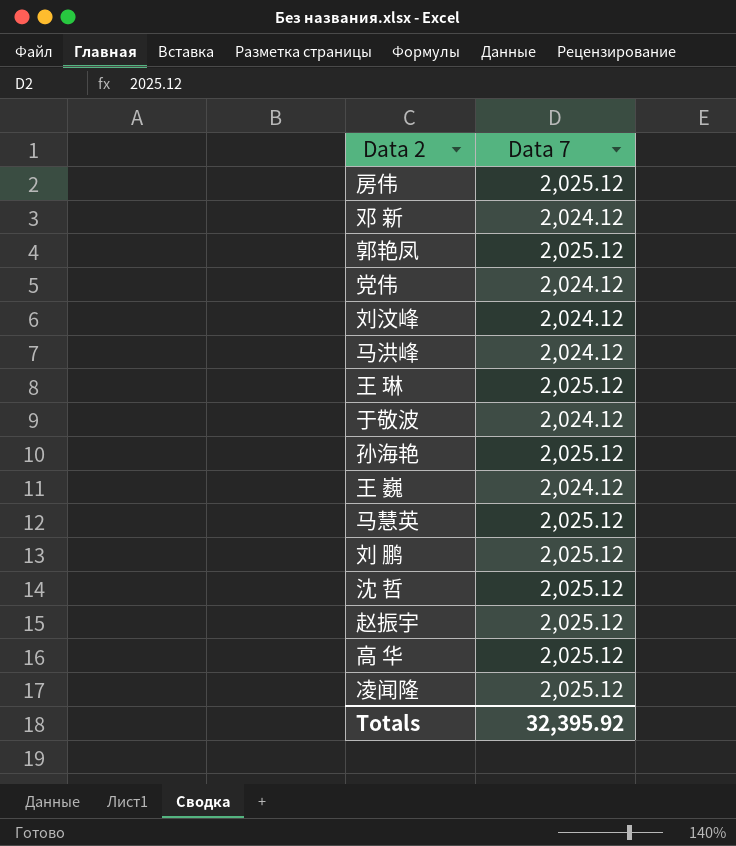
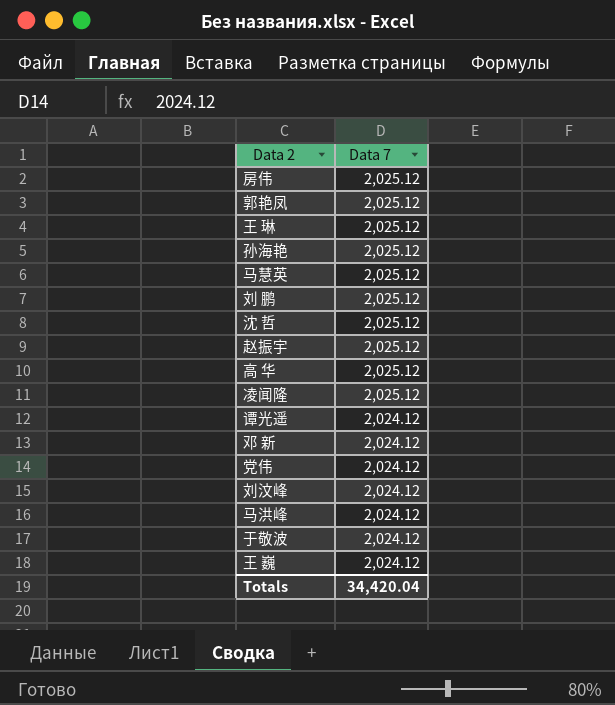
row order: none -> Data 7 descending
row 谭光遥: none -> 2,024.12
Totals | Data 7: 32,395.92 -> 34,420.04

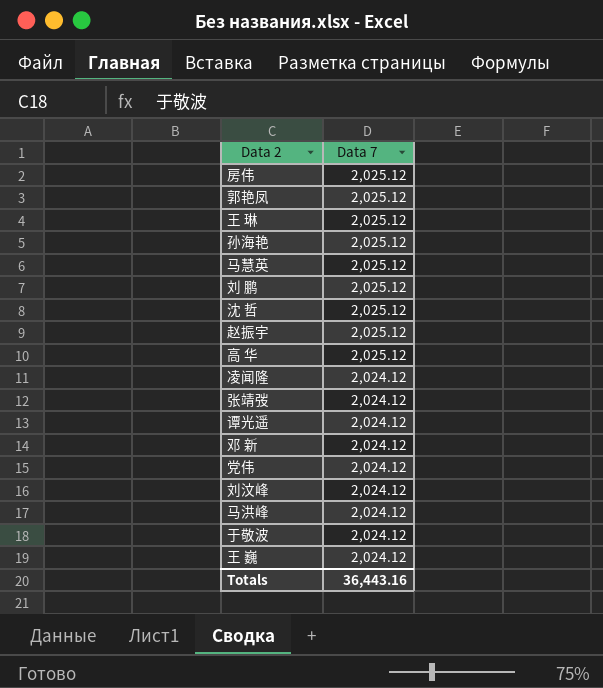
凌闻隆 | Data 7: 2,025.12 -> 2,024.12
row 张靖弢: none -> 2,024.12
Totals | Data 7: 34,420.04 -> 36,443.16

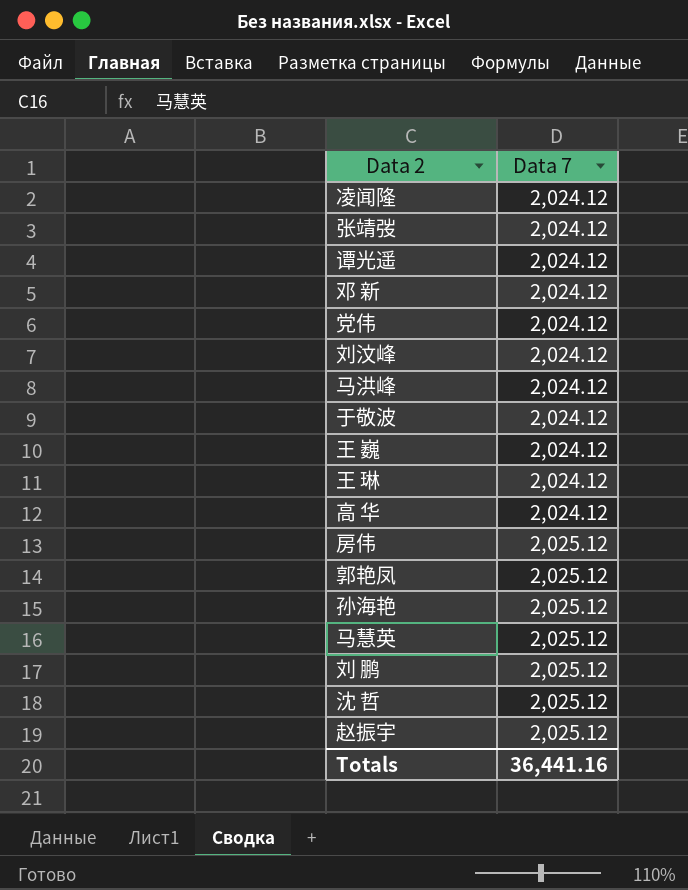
row order: Data 7 descending -> Data 7 ascending
王 琳 | Data 7: 2,025.12 -> 2,024.12
高 华 | Data 7: 2,025.12 -> 2,024.12
Totals | Data 7: 36,443.16 -> 36,441.16

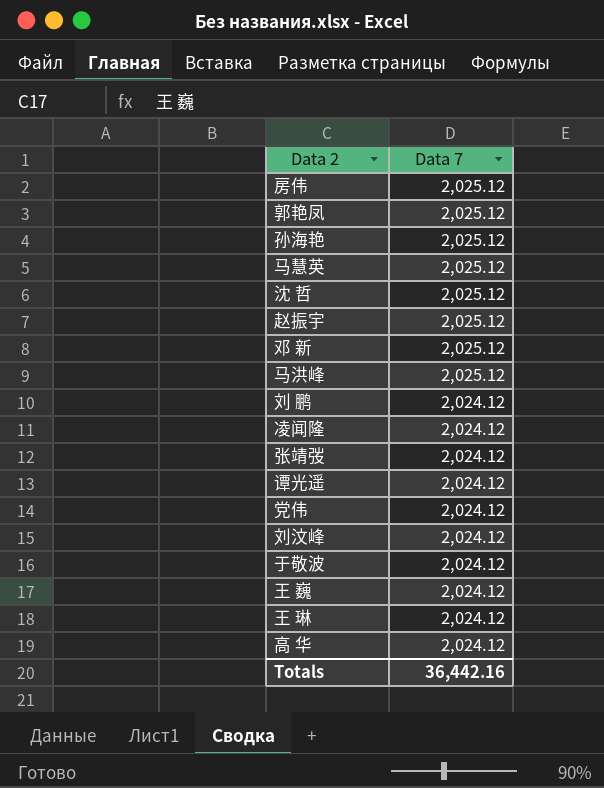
row order: Data 7 ascending -> Data 7 descending
邓 新 | Data 7: 2,024.12 -> 2,025.12
马洪峰 | Data 7: 2,024.12 -> 2,025.12
刘 鹏 | Data 7: 2,025.12 -> 2,024.12
Totals | Data 7: 36,441.16 -> 36,442.16

